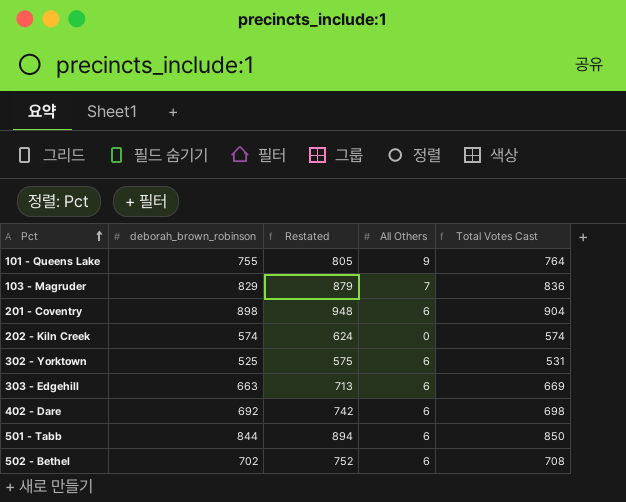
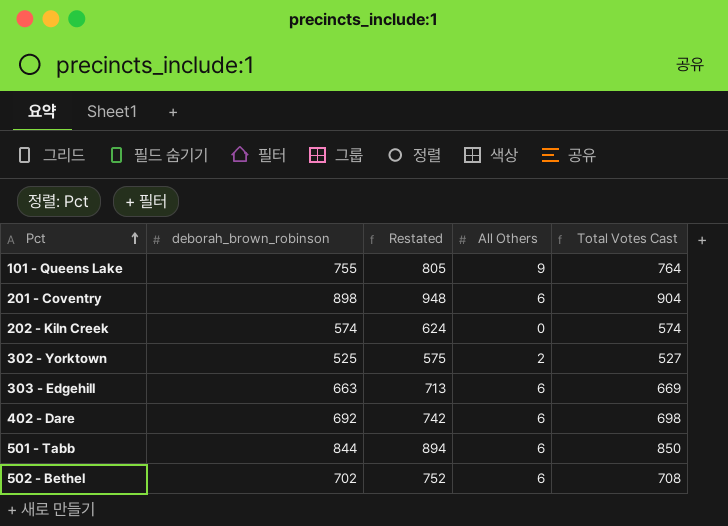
row 103 - Magruder: 829 | 879 | 7 | 836 -> none
302 - Yorktown | All Others: 6 -> 2
302 - Yorktown | Total Votes Cast: 531 -> 527

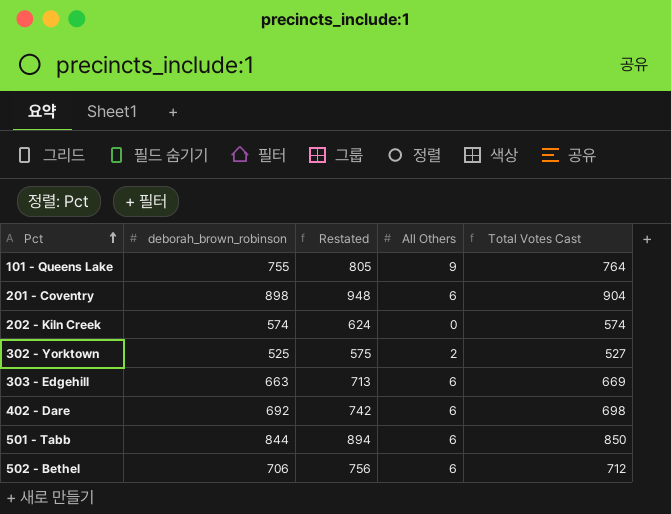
502 - Bethel | deborah_brown_robinson: 702 -> 706
502 - Bethel | Restated: 752 -> 756
502 - Bethel | Total Votes Cast: 708 -> 712

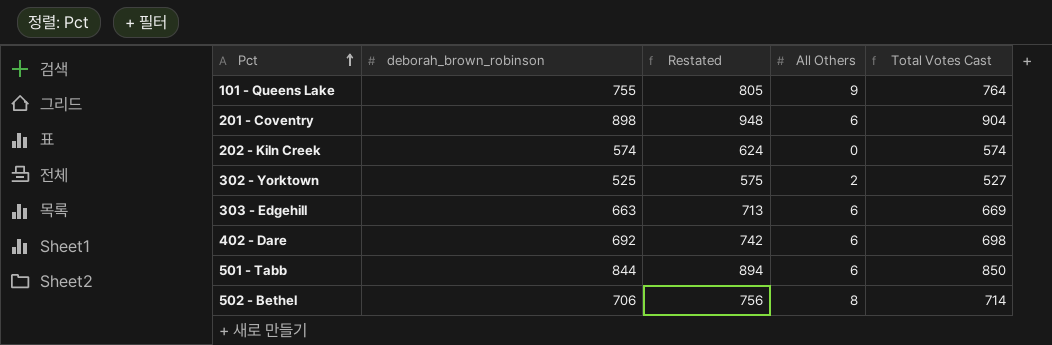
502 - Bethel | All Others: 6 -> 8
502 - Bethel | Total Votes Cast: 712 -> 714

